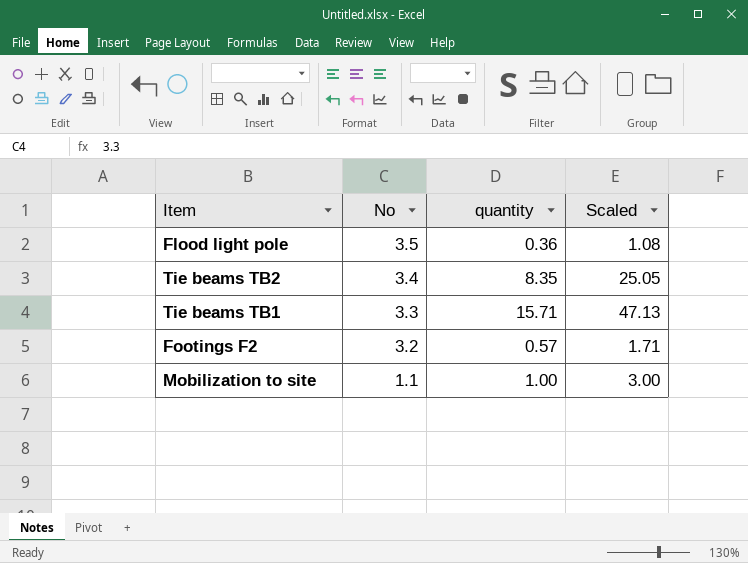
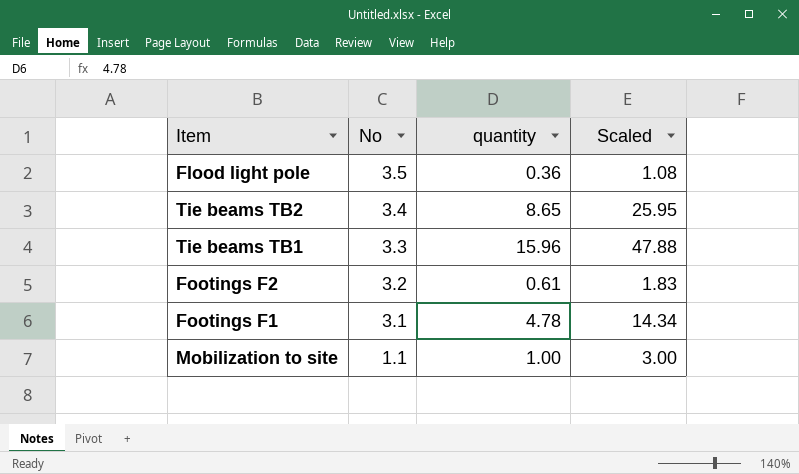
Tie beams TB2 | quantity: 8.35 -> 8.65
Tie beams TB2 | Scaled: 25.05 -> 25.95
Tie beams TB1 | quantity: 15.71 -> 15.96
Tie beams TB1 | Scaled: 47.13 -> 47.88
Footings F2 | quantity: 0.57 -> 0.61
Footings F2 | Scaled: 1.71 -> 1.83
row Footings F1: none -> 3.1 | 4.78 | 14.34

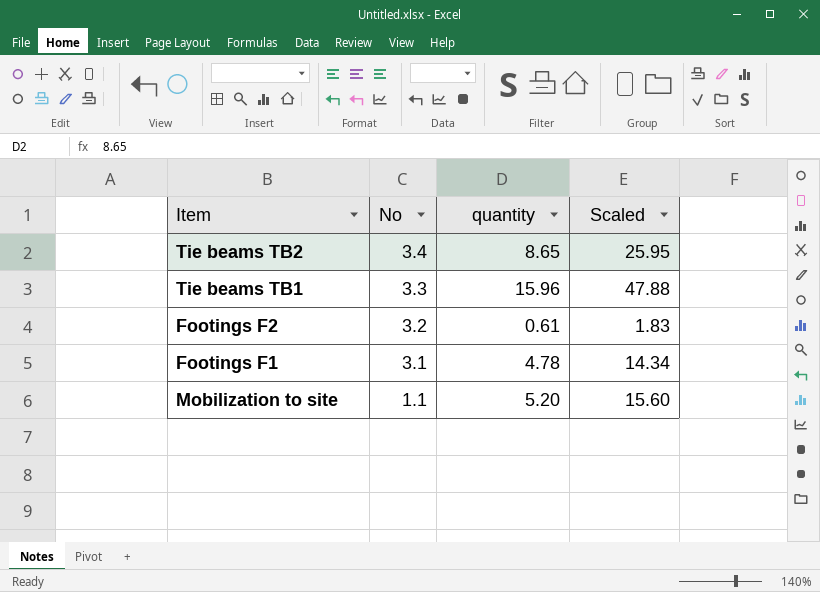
row Flood light pole: 3.5 | 0.36 | 1.08 -> none
Mobilization to site | quantity: 1.00 -> 5.20
Mobilization to site | Scaled: 3.00 -> 15.60

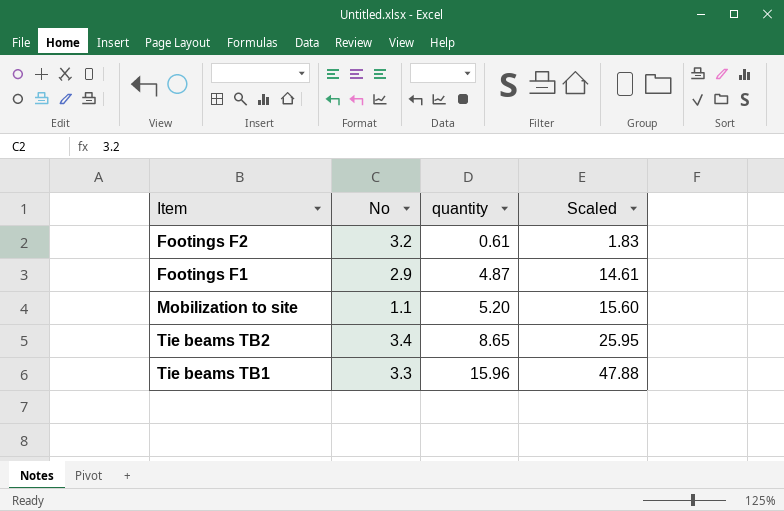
row order: No descending -> quantity ascending
Footings F1 | No: 3.1 -> 2.9
Footings F1 | quantity: 4.78 -> 4.87
Footings F1 | Scaled: 14.34 -> 14.61

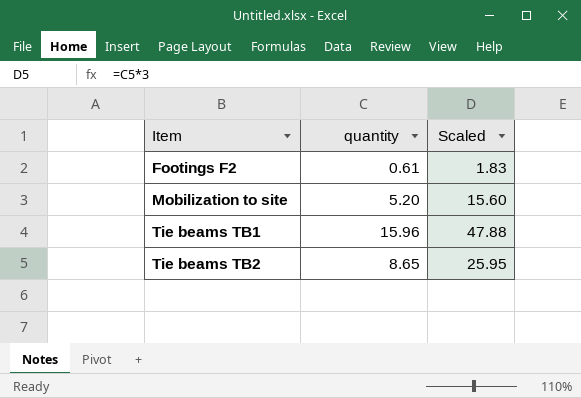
row order: quantity ascending -> Item ascending
column No | position: 2 -> none
row Footings F1: 2.9 | 4.87 | 14.61 -> none

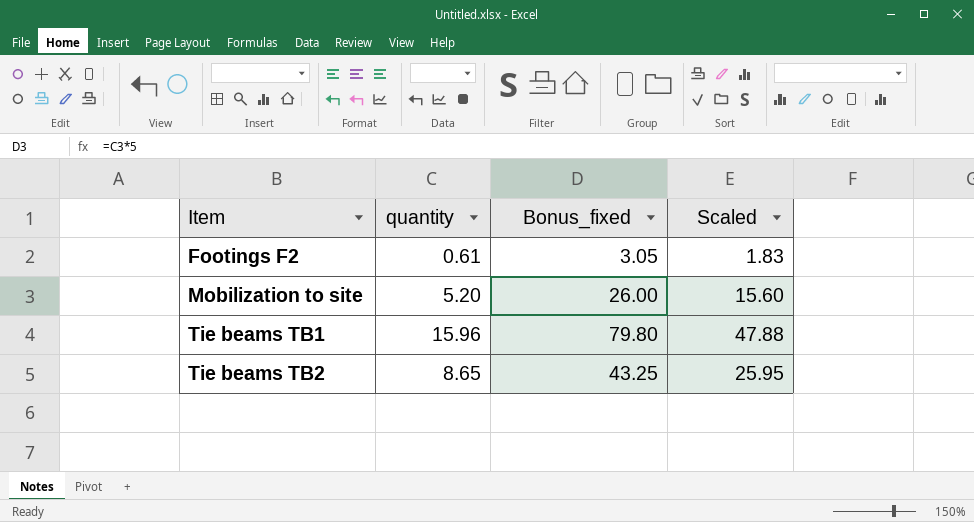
column Bonus_fixed | formula: none -> [quantity] * 5

